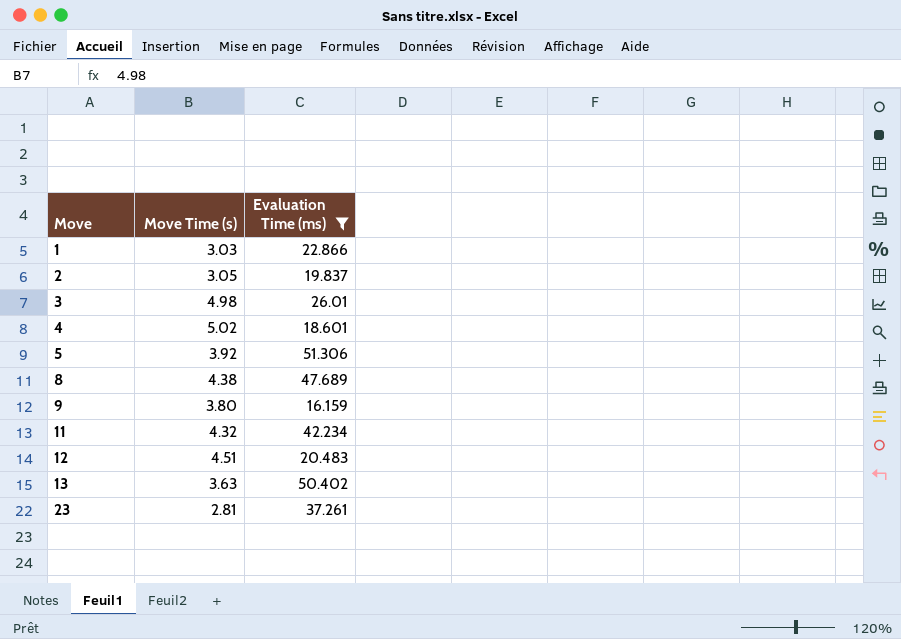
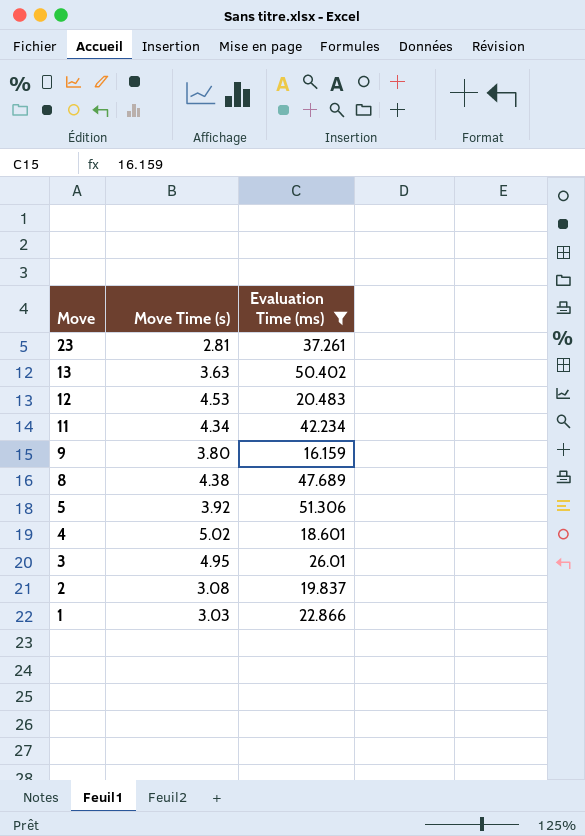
row order: Move ascending -> Move descending
12 | Move Time (s): 4.51 -> 4.53
11 | Move Time (s): 4.32 -> 4.34
3 | Move Time (s): 4.98 -> 4.95
2 | Move Time (s): 3.05 -> 3.08

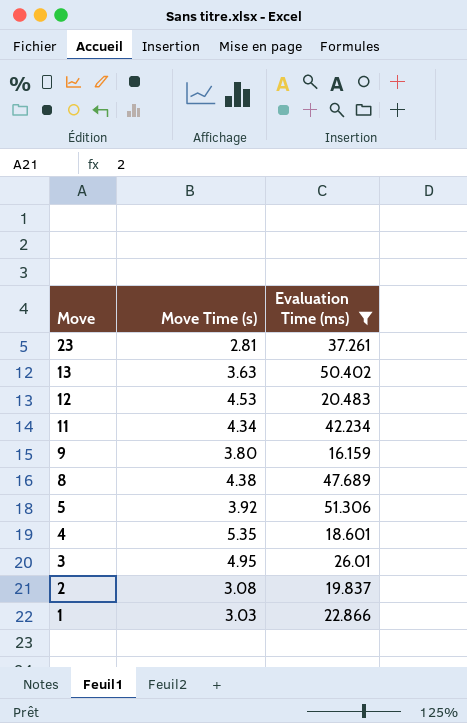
4 | Move Time (s): 5.02 -> 5.35

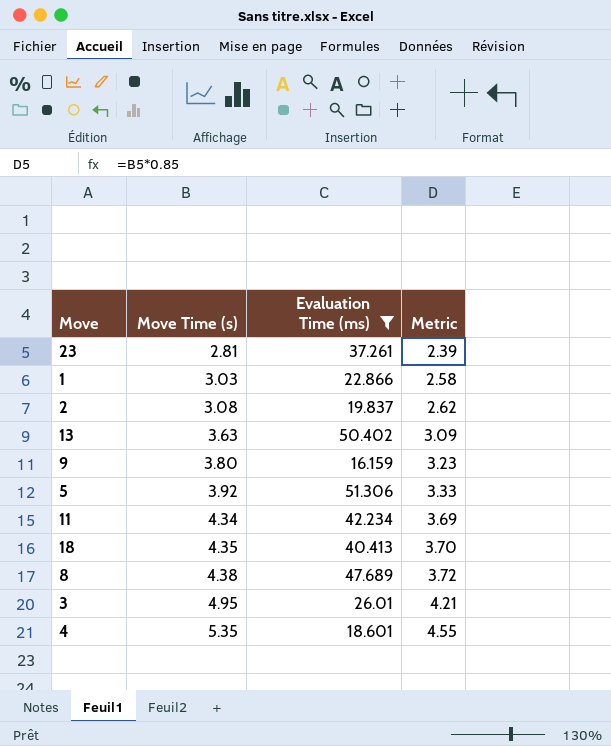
row order: Move descending -> Move Time (s) ascending
column Metric | formula: none -> [Move Time (s)] * 0.85
row 12: 4.53 | 20.483 -> none
row 18: none -> 4.35 | 40.413 | 3.70

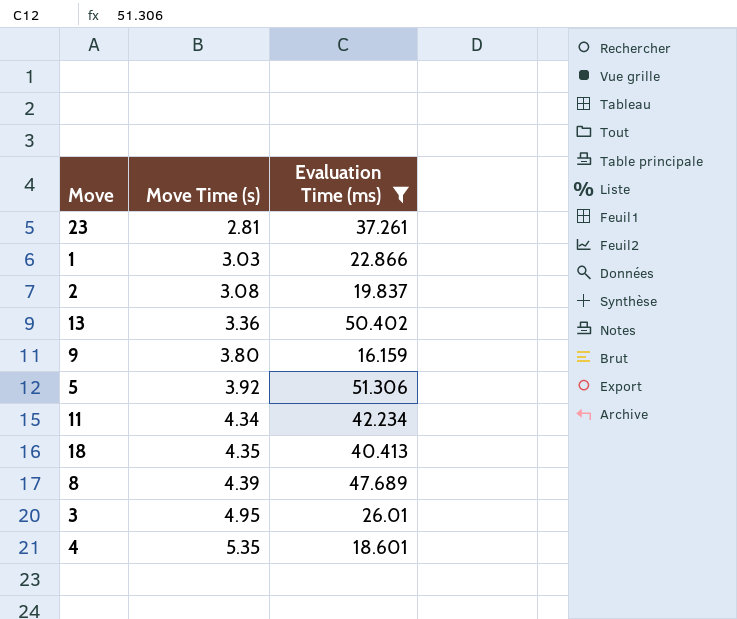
column Metric | formula: [Move Time (s)] * 0.85 -> none
13 | Move Time (s): 3.63 -> 3.36
8 | Move Time (s): 4.38 -> 4.39

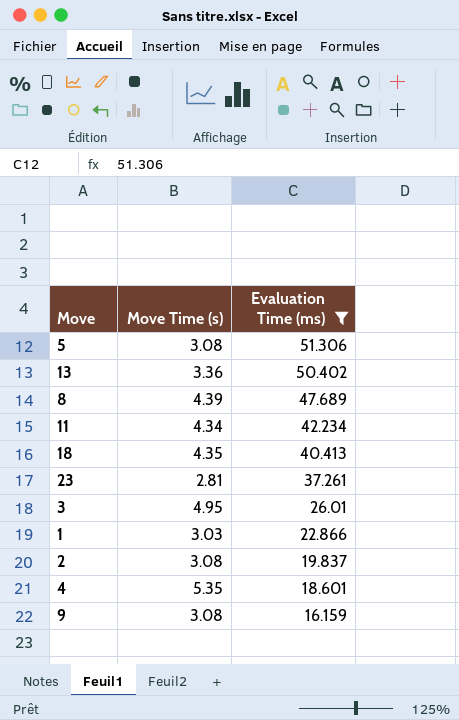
row order: Move Time (s) ascending -> Evaluation Time (ms) descending
5 | Move Time (s): 3.92 -> 3.08
9 | Move Time (s): 3.80 -> 3.08

